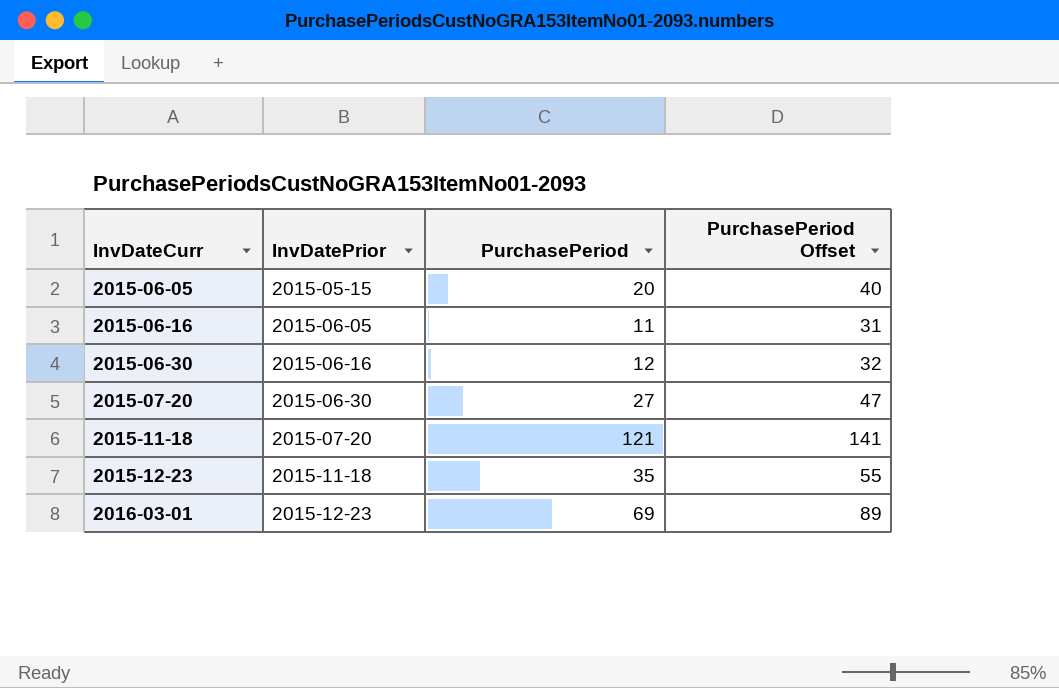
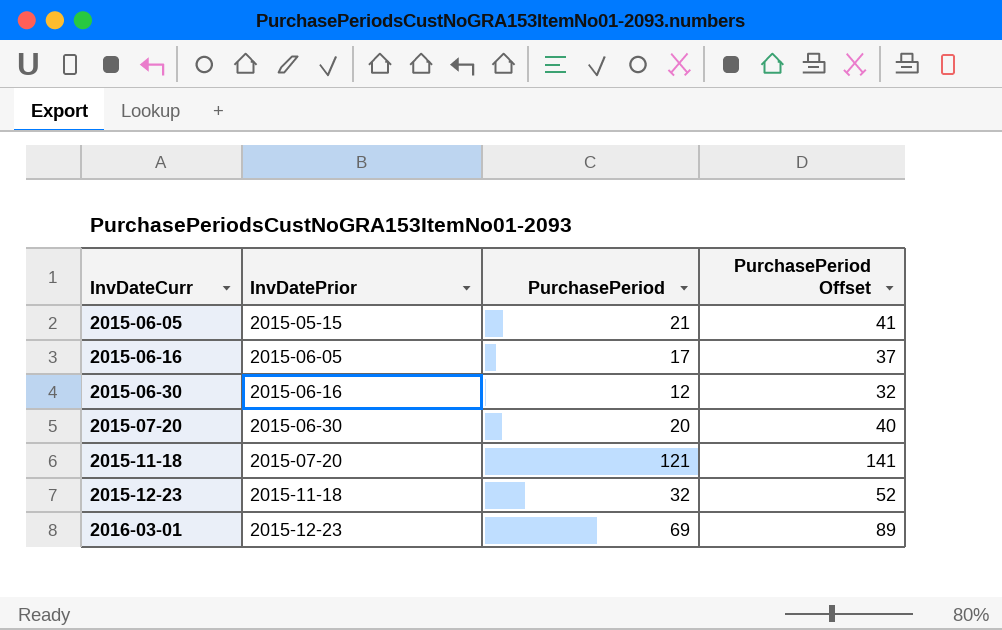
2015-06-05 | PurchasePeriod: 20 -> 21
2015-06-05 | PurchasePeriod Offset: 40 -> 41
2015-06-16 | PurchasePeriod: 11 -> 17
2015-06-16 | PurchasePeriod Offset: 31 -> 37
2015-07-20 | PurchasePeriod: 27 -> 20
2015-07-20 | PurchasePeriod Offset: 47 -> 40
2015-12-23 | PurchasePeriod: 35 -> 32
2015-12-23 | PurchasePeriod Offset: 55 -> 52

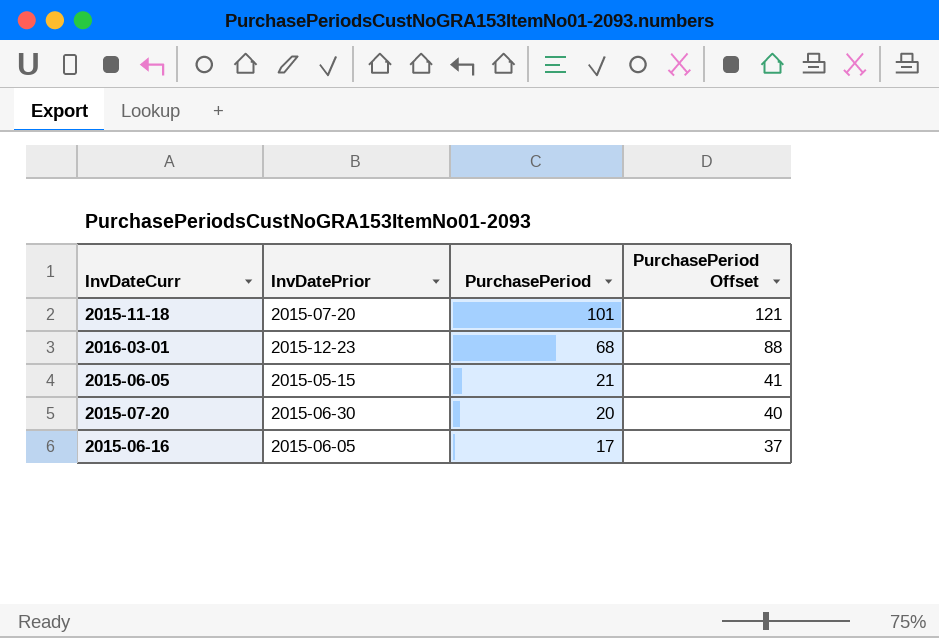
row order: InvDateCurr ascending -> PurchasePeriod descending
row 2015-06-30: 2015-06-16 | 12 | 32 -> none
row 2015-12-23: 2015-11-18 | 32 | 52 -> none
2015-11-18 | PurchasePeriod: 121 -> 101
2015-11-18 | PurchasePeriod Offset: 141 -> 121
2016-03-01 | PurchasePeriod: 69 -> 68
2016-03-01 | PurchasePeriod Offset: 89 -> 88

